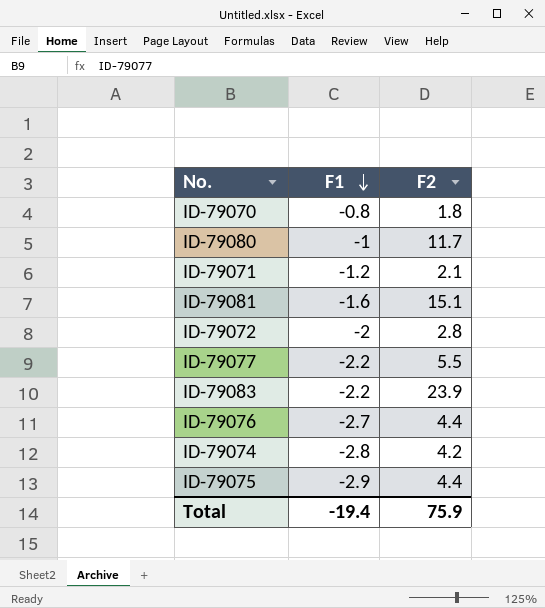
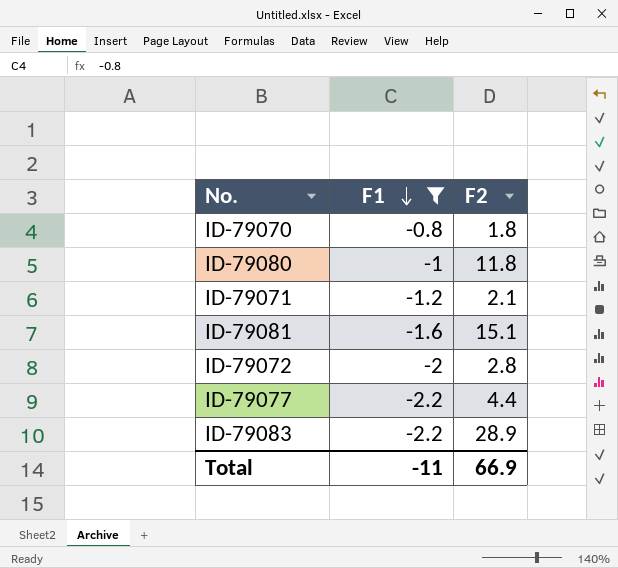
filter: none -> F1 >= -2.2
ID-79080 | F2: 11.7 -> 11.8
ID-79077 | F2: 5.5 -> 4.4
ID-79083 | F2: 23.9 -> 28.9
Total | F1: -19.4 -> -11
Total | F2: 75.9 -> 66.9

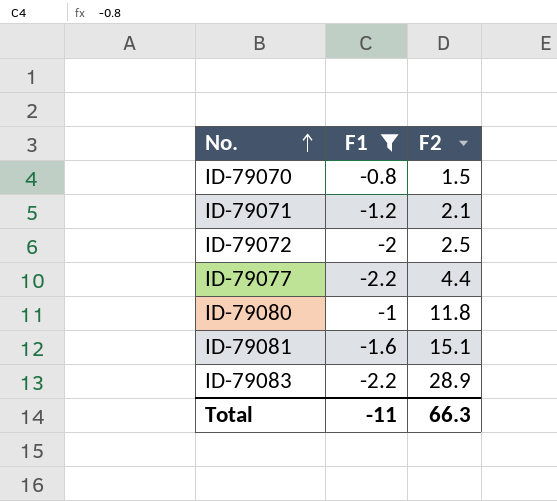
row order: F1 descending -> No. ascending
ID-79070 | F2: 1.8 -> 1.5
ID-79072 | F2: 2.8 -> 2.5
Total | F2: 66.9 -> 66.3

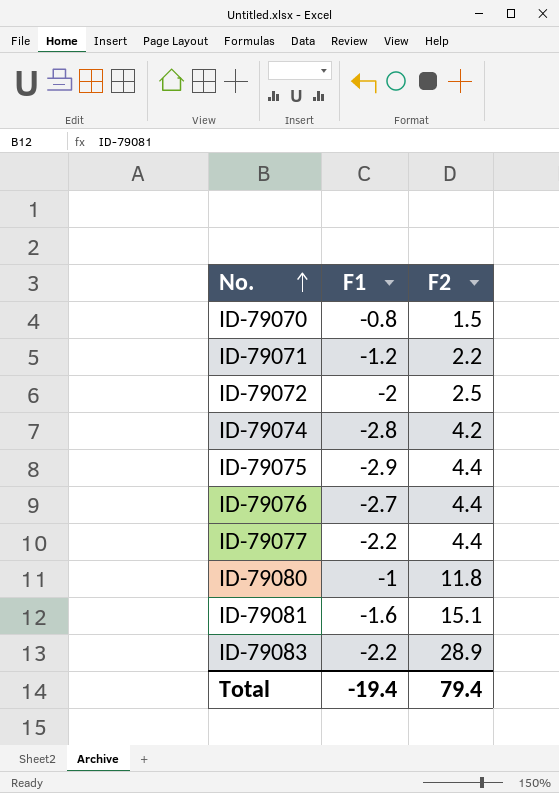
filter: F1 >= -2.2 -> none
ID-79071 | F2: 2.1 -> 2.2
Total | F1: -11 -> -19.4
Total | F2: 66.3 -> 79.4

